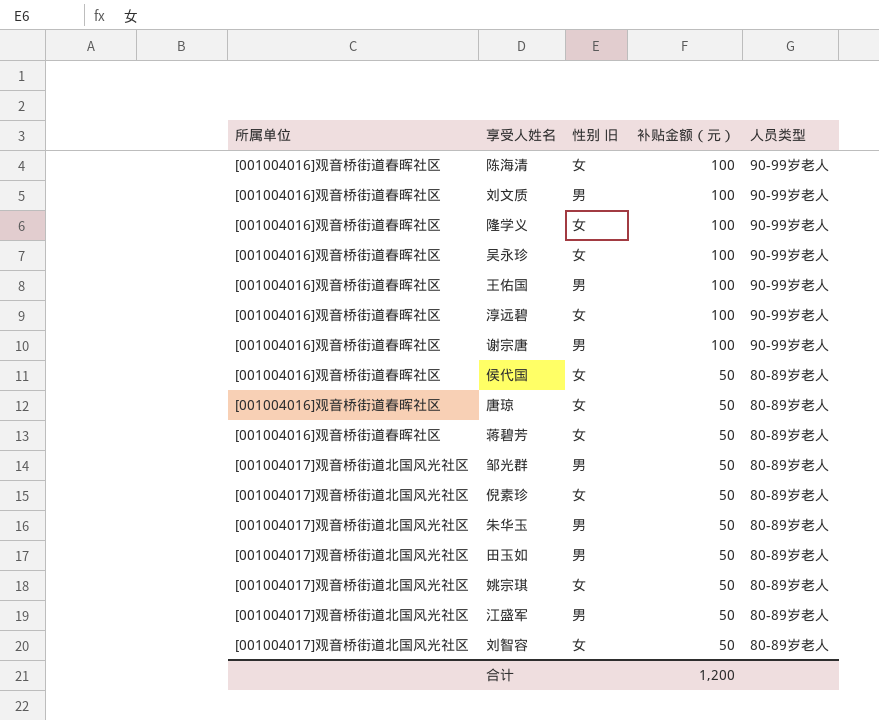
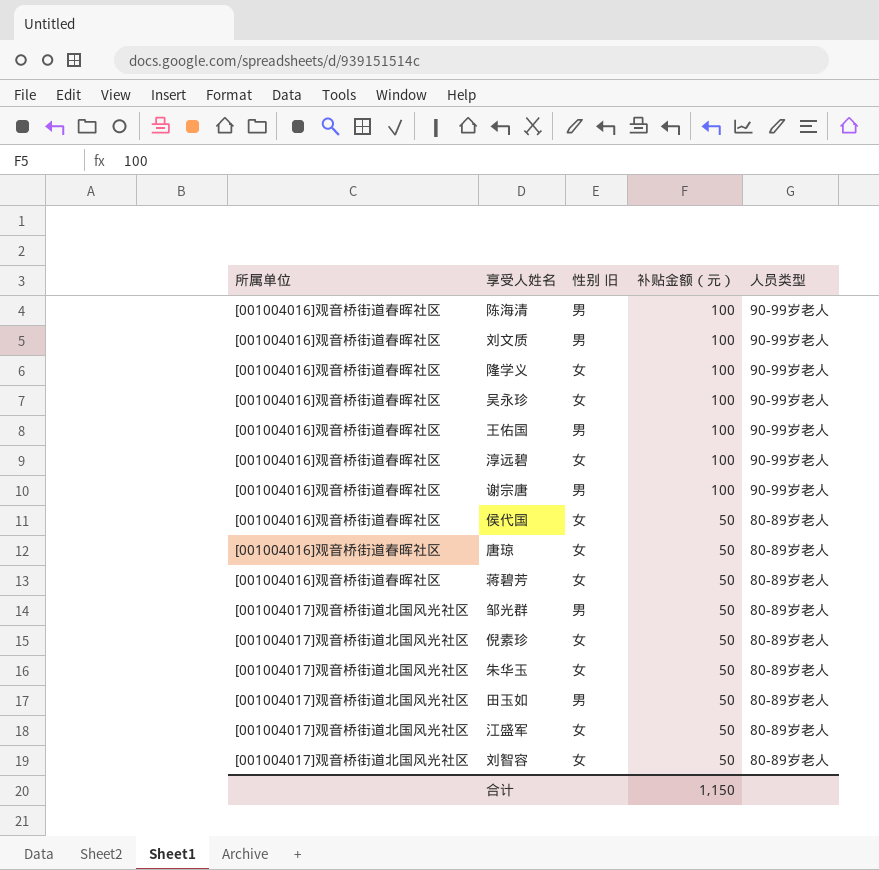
row 姚宗琪: [001004017]观音桥街道北国风光社区 | 女 | 50 | 80-89岁老人 -> none
陈海清 | 性别 旧: 女 -> 男
朱华玉 | 性别 旧: 男 -> 女
江盛军 | 性别 旧: 男 -> 女
合计 | 补贴金额（元）: 1,200 -> 1,150

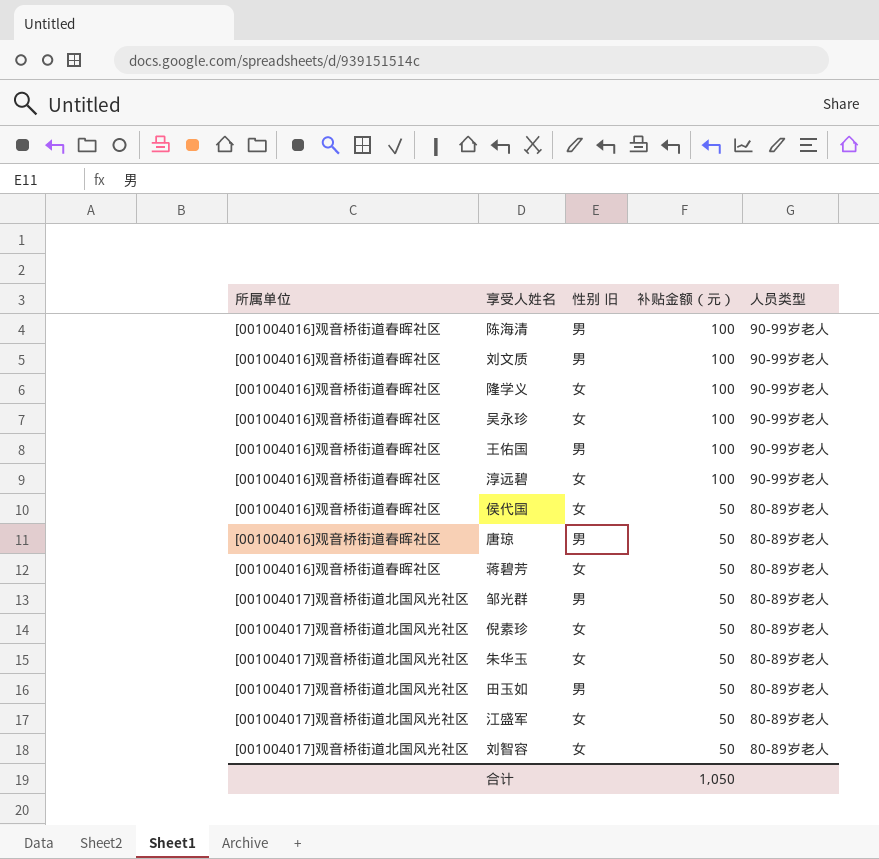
row 谢宗唐: [001004016]观音桥街道春晖社区 | 男 | 100 | 90-99岁老人 -> none
唐琼 | 性别 旧: 女 -> 男
合计 | 补贴金额（元）: 1,150 -> 1,050

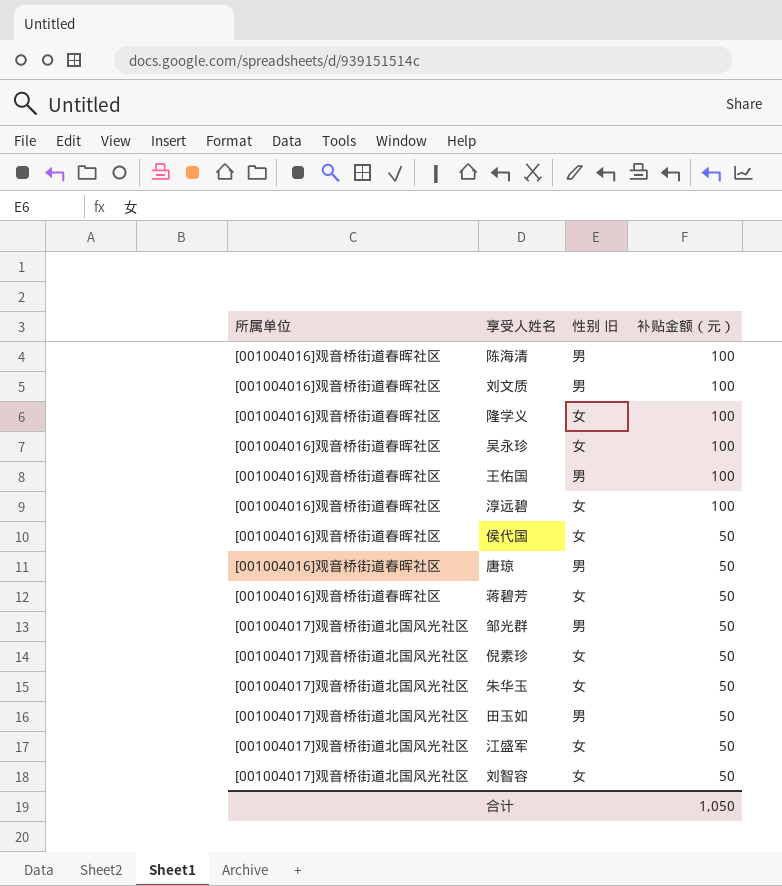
column 人员类型 | position: 5 -> none

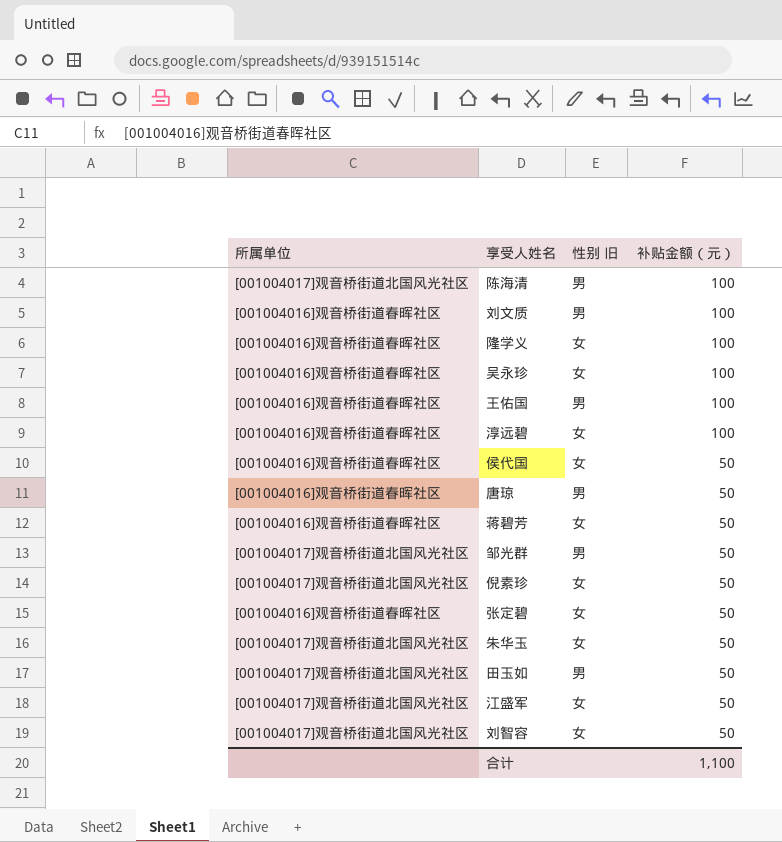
陈海清 | 所属单位: [001004016]观音桥街道春晖社区 -> [001004017]观音桥街道北国风光社区
row 张定碧: none -> [001004016]观音桥街道春晖社区 | 女 | 50
合计 | 补贴金额（元）: 1,050 -> 1,100

